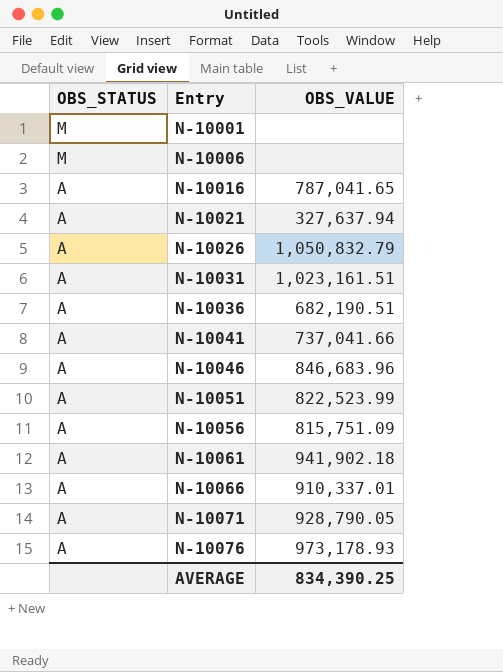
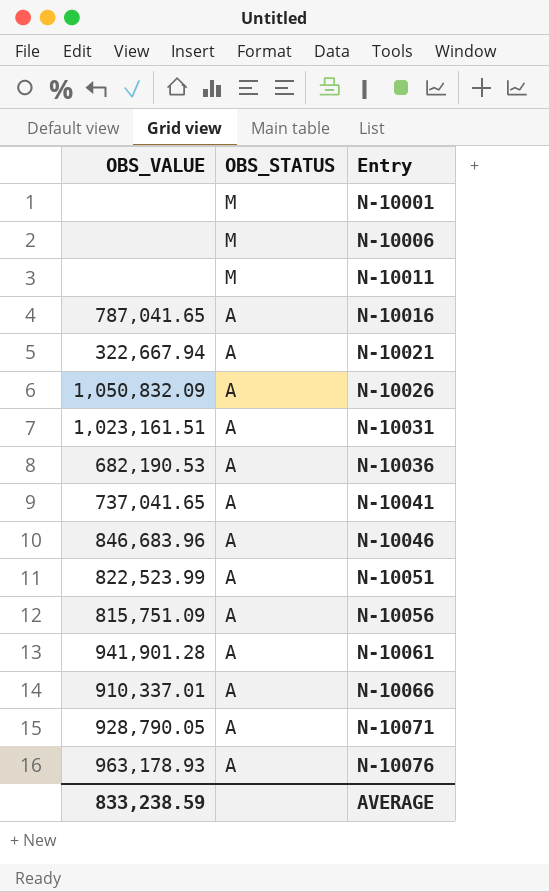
column OBS_VALUE | position: 3 -> 1
row N-10011: none -> none | M
N-10021 | OBS_VALUE: 327,637.94 -> 322,667.94
N-10026 | OBS_VALUE: 1,050,832.79 -> 1,050,832.09
N-10036 | OBS_VALUE: 682,190.51 -> 682,190.53
N-10041 | OBS_VALUE: 737,041.66 -> 737,041.65
N-10061 | OBS_VALUE: 941,902.18 -> 941,901.28
N-10076 | OBS_VALUE: 973,178.93 -> 963,178.93
AVERAGE | OBS_VALUE: 834,390.25 -> 833,238.59

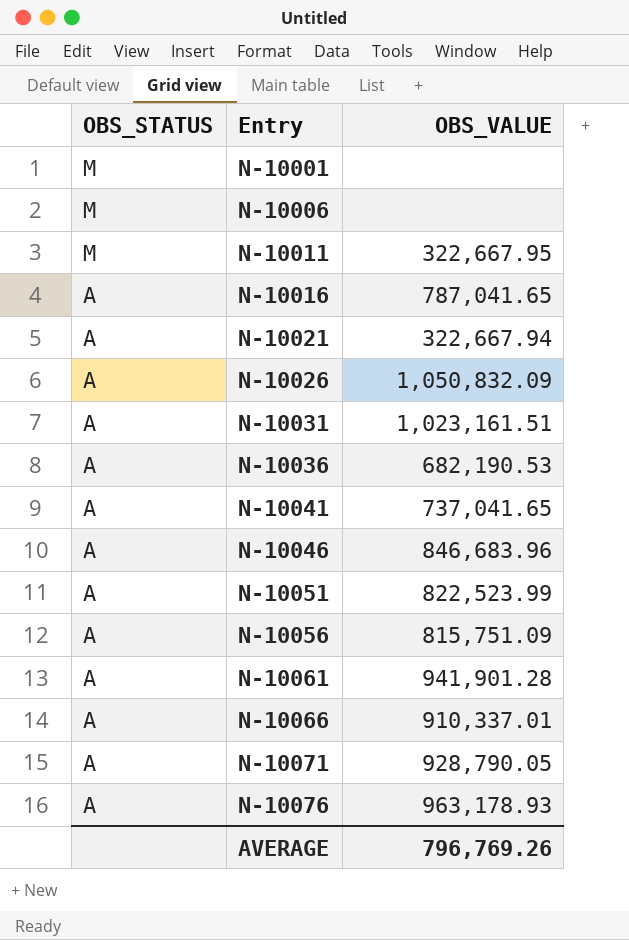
column OBS_VALUE | position: 1 -> 3
N-10011 | OBS_VALUE: none -> 322,667.95
AVERAGE | OBS_VALUE: 833,238.59 -> 796,769.26

